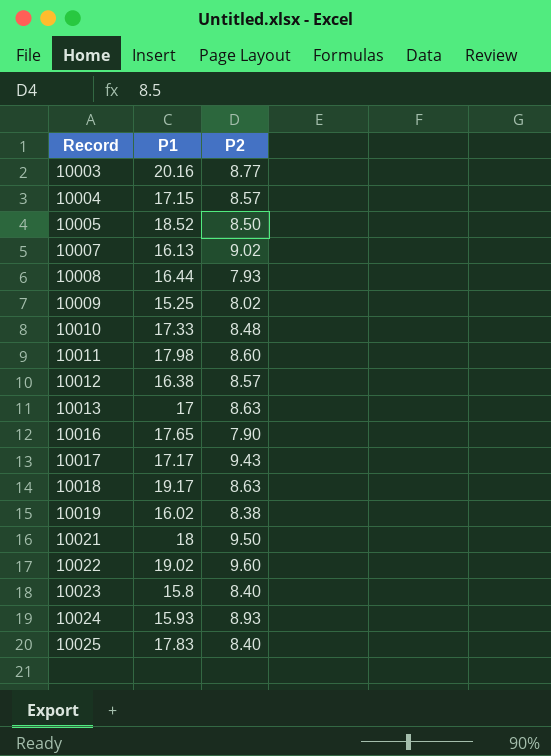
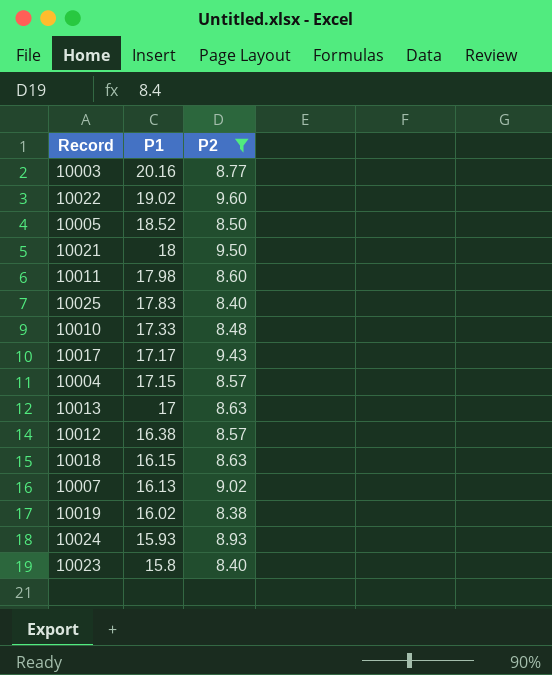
filter: none -> P2 >= 8.38
row order: Record ascending -> P1 descending
10018 | P1: 19.17 -> 16.15

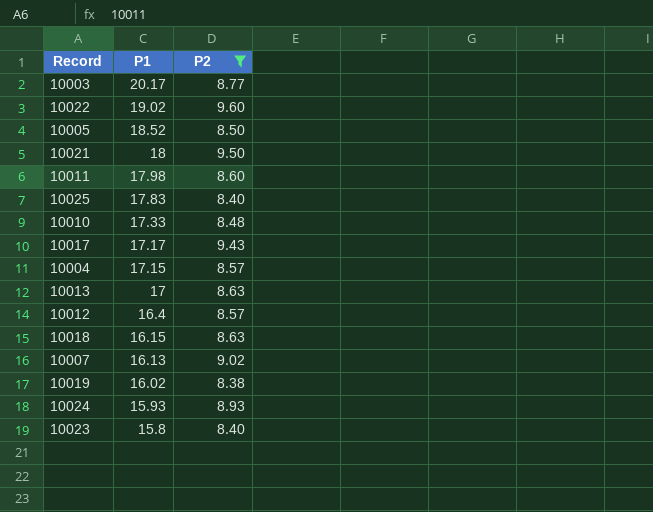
10003 | P1: 20.16 -> 20.17
10012 | P1: 16.38 -> 16.4

